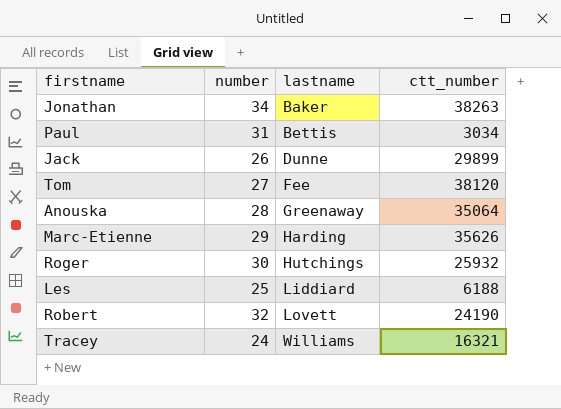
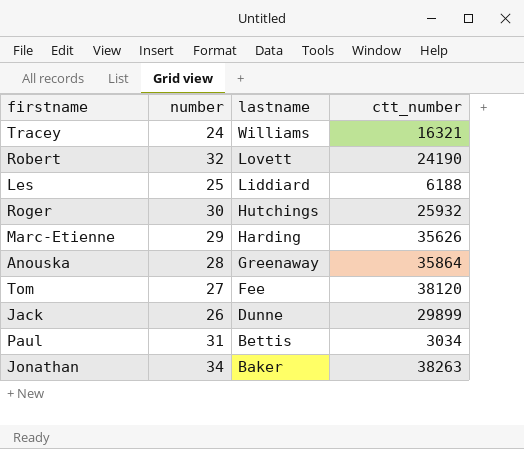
row order: lastname ascending -> lastname descending
Anouska | ctt_number: 35064 -> 35864

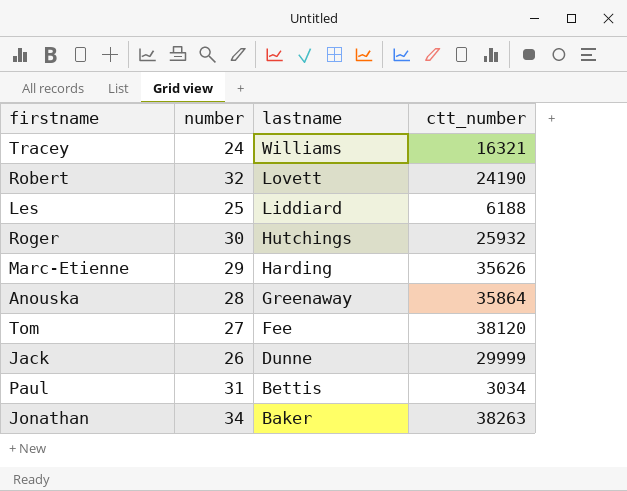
Jack | ctt_number: 29899 -> 29999

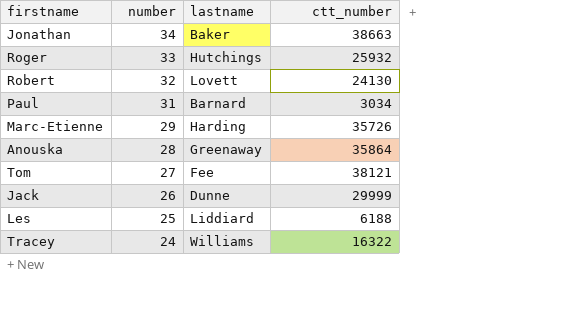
row order: lastname descending -> number descending
Jonathan | ctt_number: 38263 -> 38663
Roger | number: 30 -> 33
Robert | ctt_number: 24190 -> 24130
Paul | lastname: Bettis -> Barnard
Marc-Etienne | ctt_number: 35626 -> 35726
Tom | ctt_number: 38120 -> 38121
Tracey | ctt_number: 16321 -> 16322

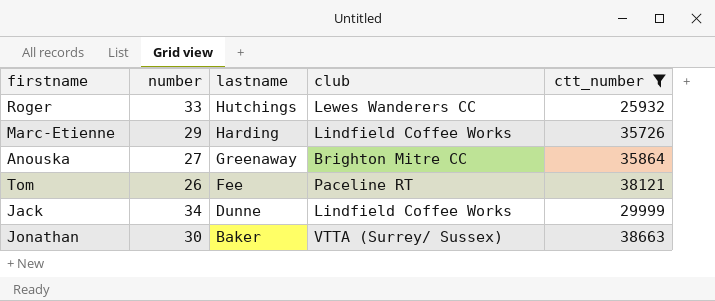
filter: none -> ctt_number >= 25932
row order: number descending -> lastname descending
column club | position: none -> 4
Anouska | number: 28 -> 27
Tom | number: 27 -> 26
Jack | number: 26 -> 34
Jonathan | number: 34 -> 30

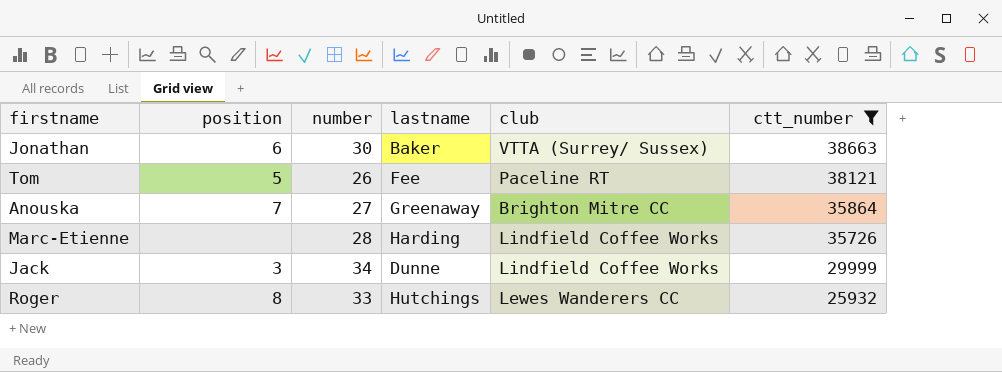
row order: lastname descending -> ctt_number descending
column position | position: none -> 2
Marc-Etienne | number: 29 -> 28

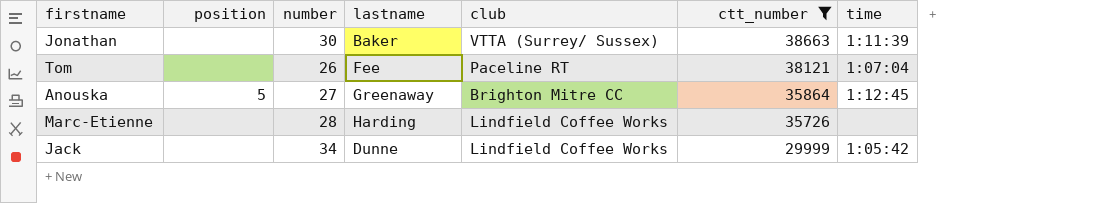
column time | position: none -> 7
row Roger: 8 | 33 | Hutchings | Lewes Wanderers CC | 25932 -> none
Jonathan | position: 6 -> none
Tom | position: 5 -> none
Anouska | position: 7 -> 5
Jack | position: 3 -> none

